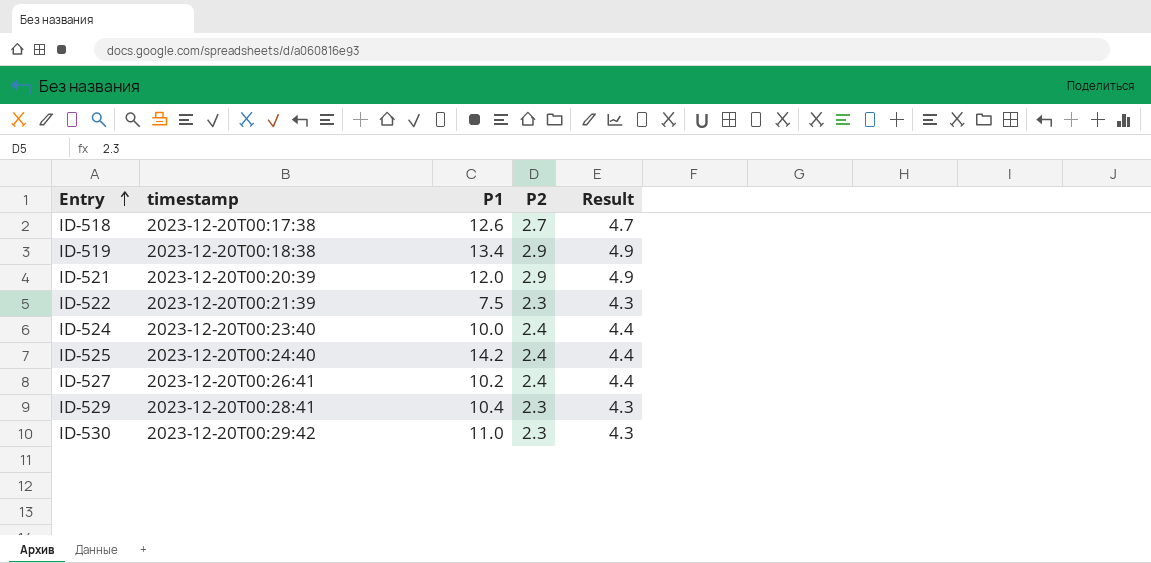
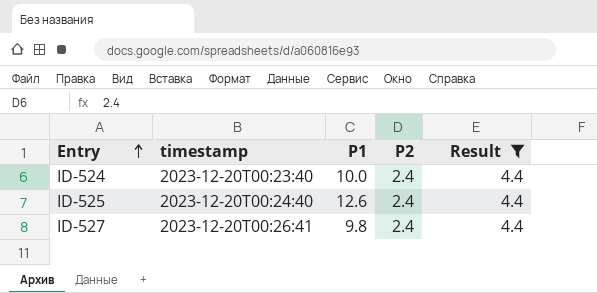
filter: none -> Result = 4.4
ID-525 | P1: 14.2 -> 12.6
ID-527 | P1: 10.2 -> 9.8

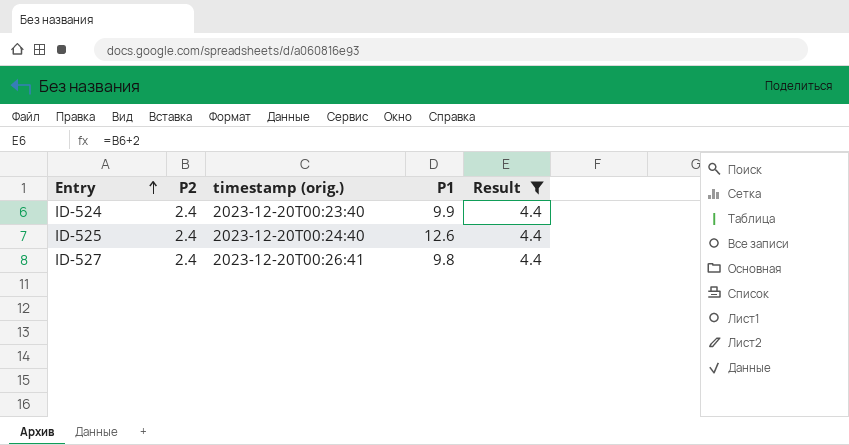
column P2 | position: 4 -> 2
column name: timestamp -> timestamp (orig.)
ID-524 | P1: 10.0 -> 9.9

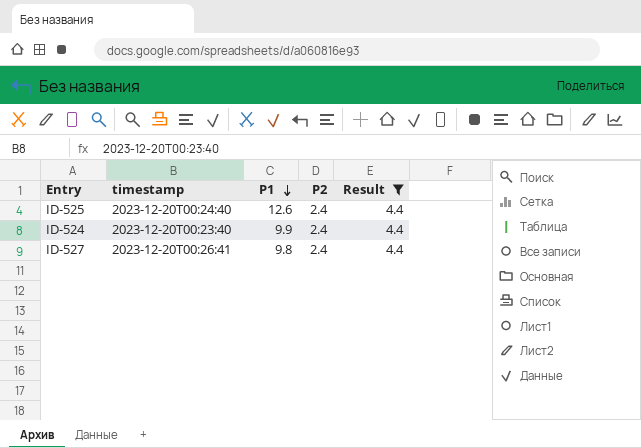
row order: Entry ascending -> P1 descending
column name: timestamp (orig.) -> timestamp
column P2 | position: 2 -> 4

